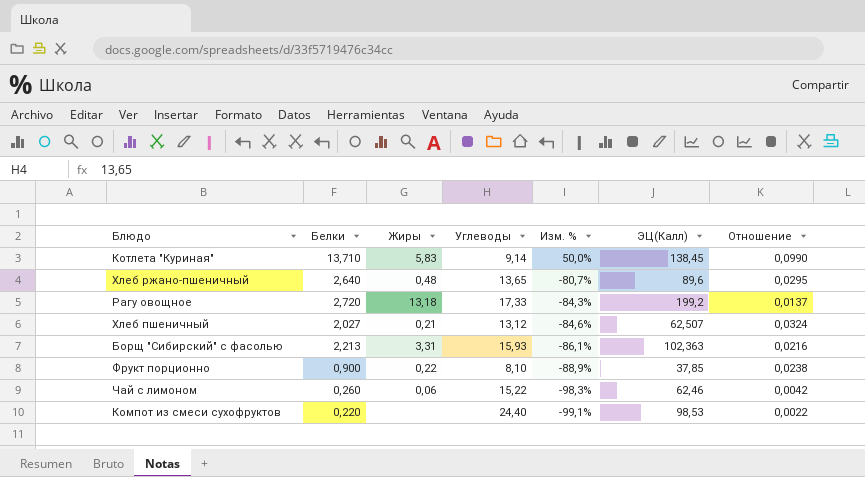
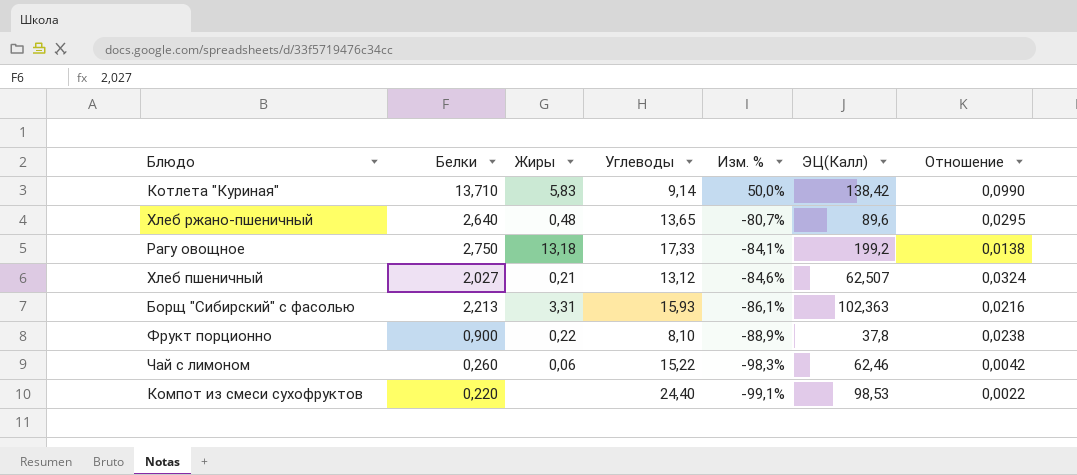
Котлета "Куриная" | ЭЦ(Калл): 138,45 -> 138,42
Рагу овощное | Белки: 2,720 -> 2,750
Рагу овощное | Изм. %: -84,3% -> -84,1%
Рагу овощное | Отношение: 0,0137 -> 0,0138
Фрукт порционно | ЭЦ(Калл): 37,85 -> 37,8

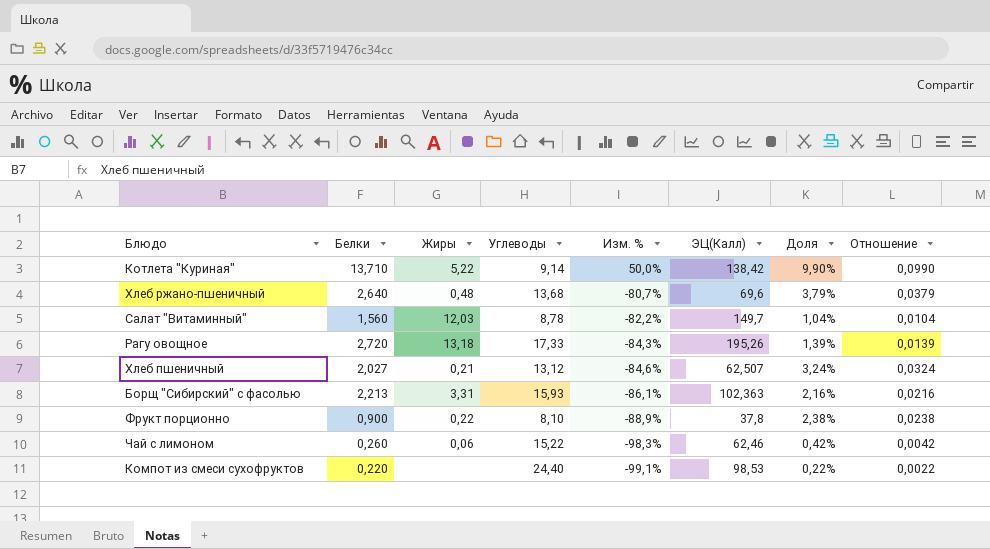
column Доля | formula: none -> [Белки] / [ЭЦ(Калл)]
Котлета "Куриная" | Жиры: 5,83 -> 5,22
Хлеб ржано-пшеничный | Углеводы: 13,65 -> 13,68
Хлеб ржано-пшеничный | ЭЦ(Калл): 89,6 -> 69,6
Хлеб ржано-пшеничный | Отношение: 0,0295 -> 0,0379
row Салат "Витаминный": none -> 1,560 | 12,03 | 8,78 | -82,2% | 149,7 | 1,04% | 0,0104
Рагу овощное | Белки: 2,750 -> 2,720
Рагу овощное | Изм. %: -84,1% -> -84,3%
Рагу овощное | ЭЦ(Калл): 199,2 -> 195,26
Рагу овощное | Отношение: 0,0138 -> 0,0139

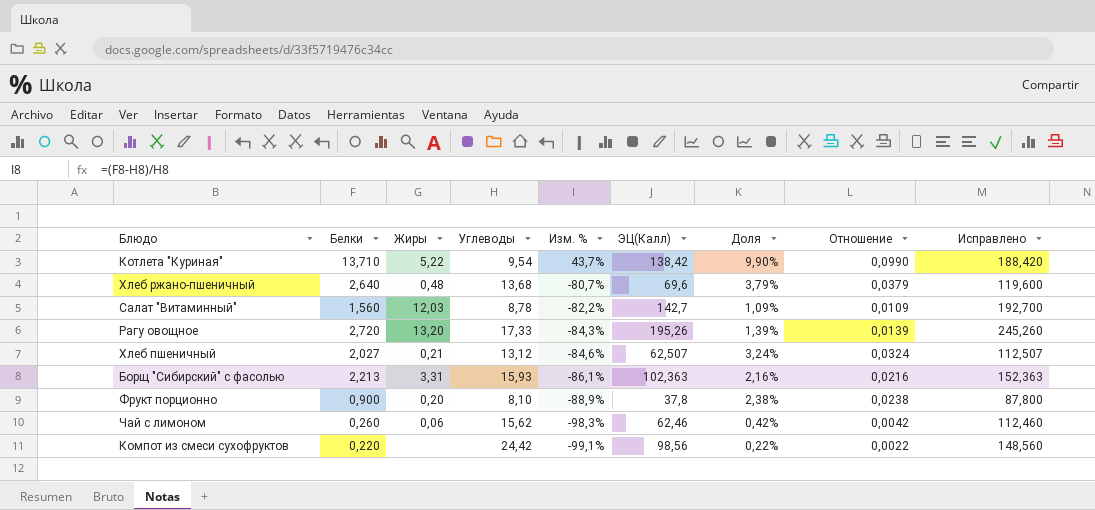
column Исправлено | formula: none -> [ЭЦ(Калл)] + 50
Котлета "Куриная" | Углеводы: 9,14 -> 9,54
Котлета "Куриная" | Изм. %: 50,0% -> 43,7%
Салат "Витаминный" | ЭЦ(Калл): 149,7 -> 142,7
Салат "Витаминный" | Доля: 1,04% -> 1,09%
Салат "Витаминный" | Отношение: 0,0104 -> 0,0109
Рагу овощное | Жиры: 13,18 -> 13,20
Фрукт порционно | Жиры: 0,22 -> 0,20
Чай с лимоном | Углеводы: 15,22 -> 15,62
Компот из смеси сухофруктов | Углеводы: 24,40 -> 24,42
Компот из смеси сухофруктов | ЭЦ(Калл): 98,53 -> 98,56

